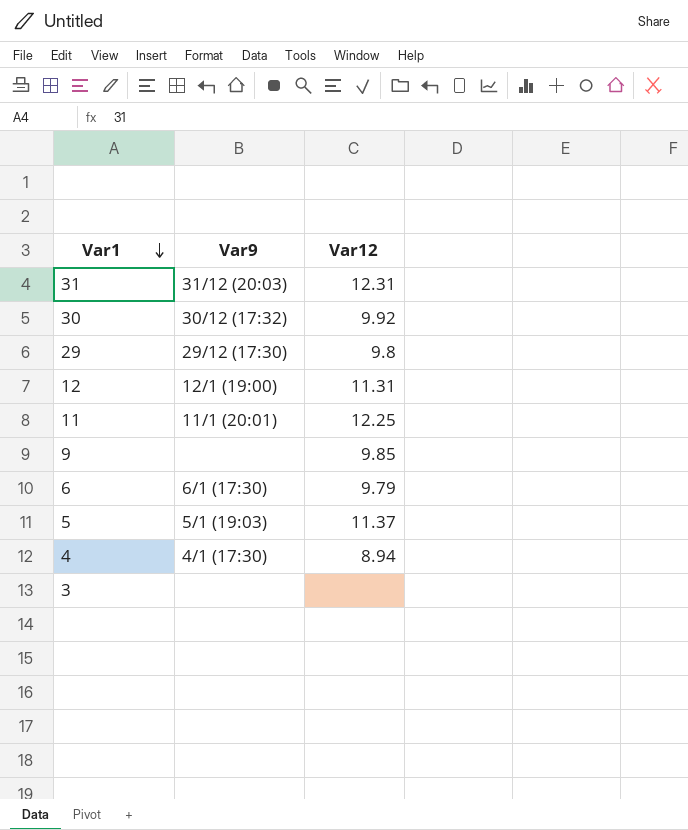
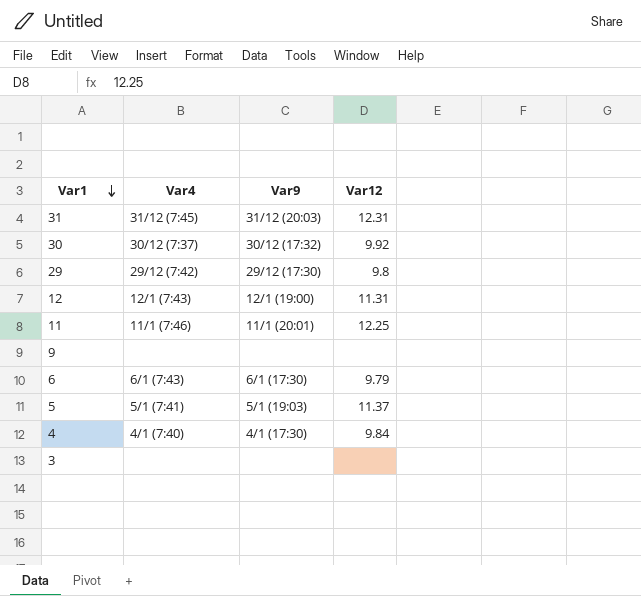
column Var4 | position: none -> 2
9 | Var12: 9.85 -> none
4 | Var12: 8.94 -> 9.84

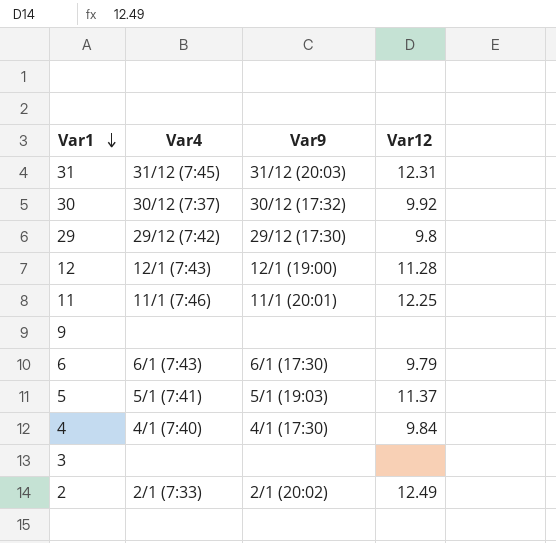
12 | Var12: 11.31 -> 11.28
row 2: none -> 2/1 (7:33) | 2/1 (20:02) | 12.49

